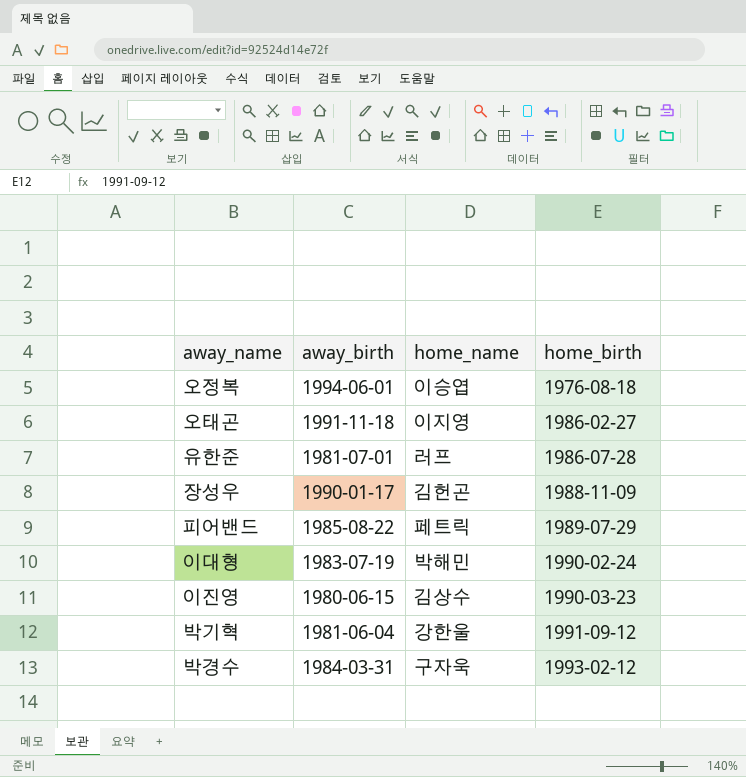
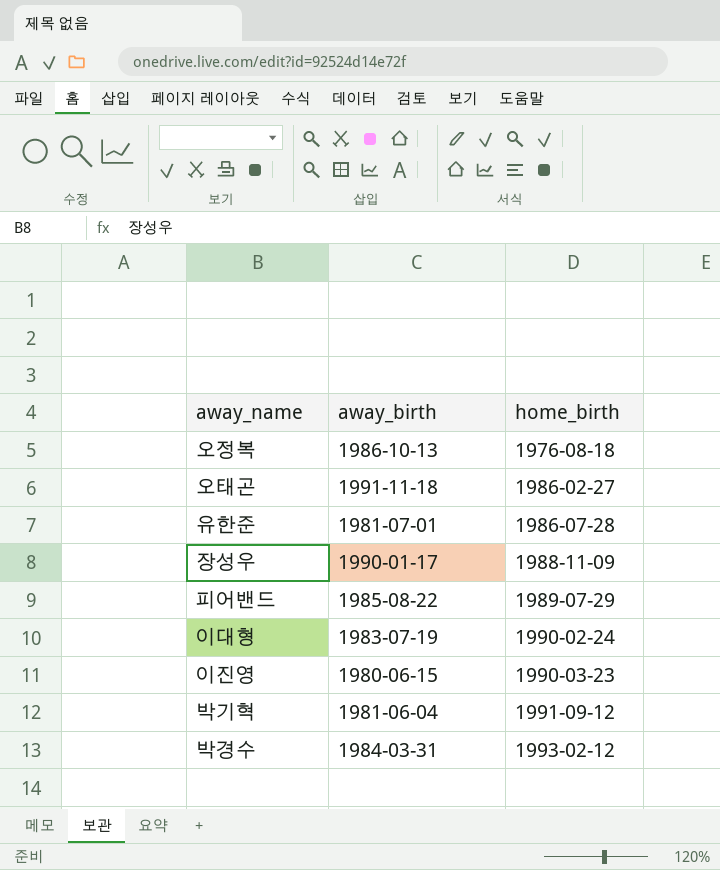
column home_name | position: 3 -> none
오정복 | away_birth: 1994-06-01 -> 1986-10-13

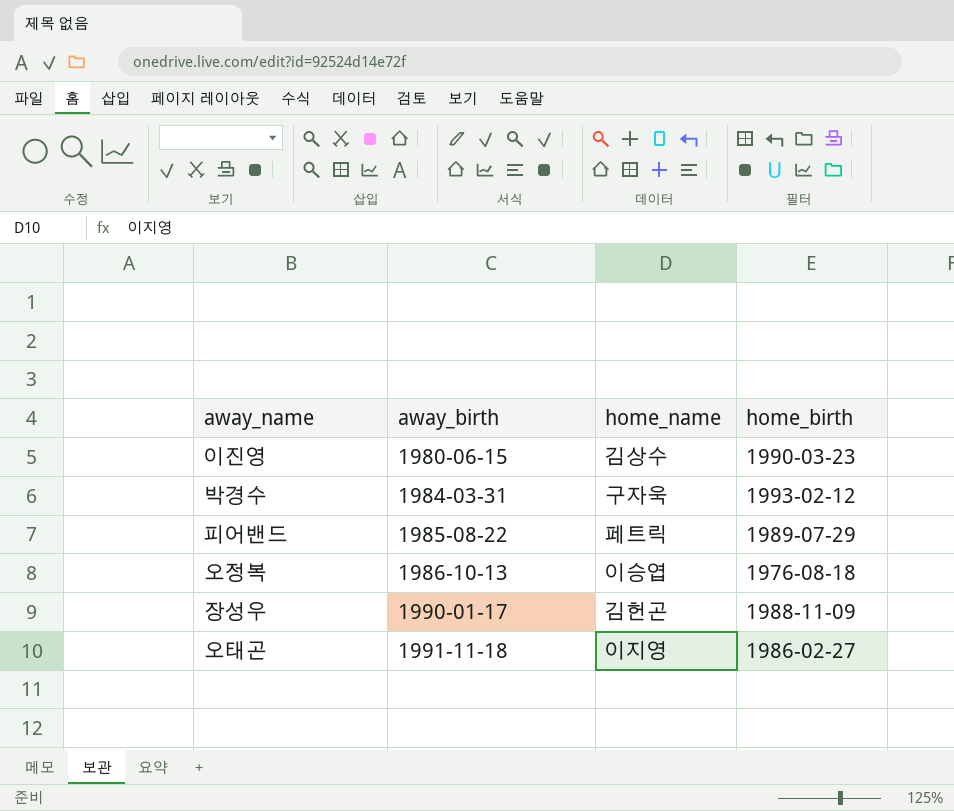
row order: home_birth ascending -> away_birth ascending
column home_name | position: none -> 3
row 유한준: 1981-07-01 | 1986-07-28 -> none
row 이대형: 1983-07-19 | 1990-02-24 -> none
row 박기혁: 1981-06-04 | 1991-09-12 -> none

